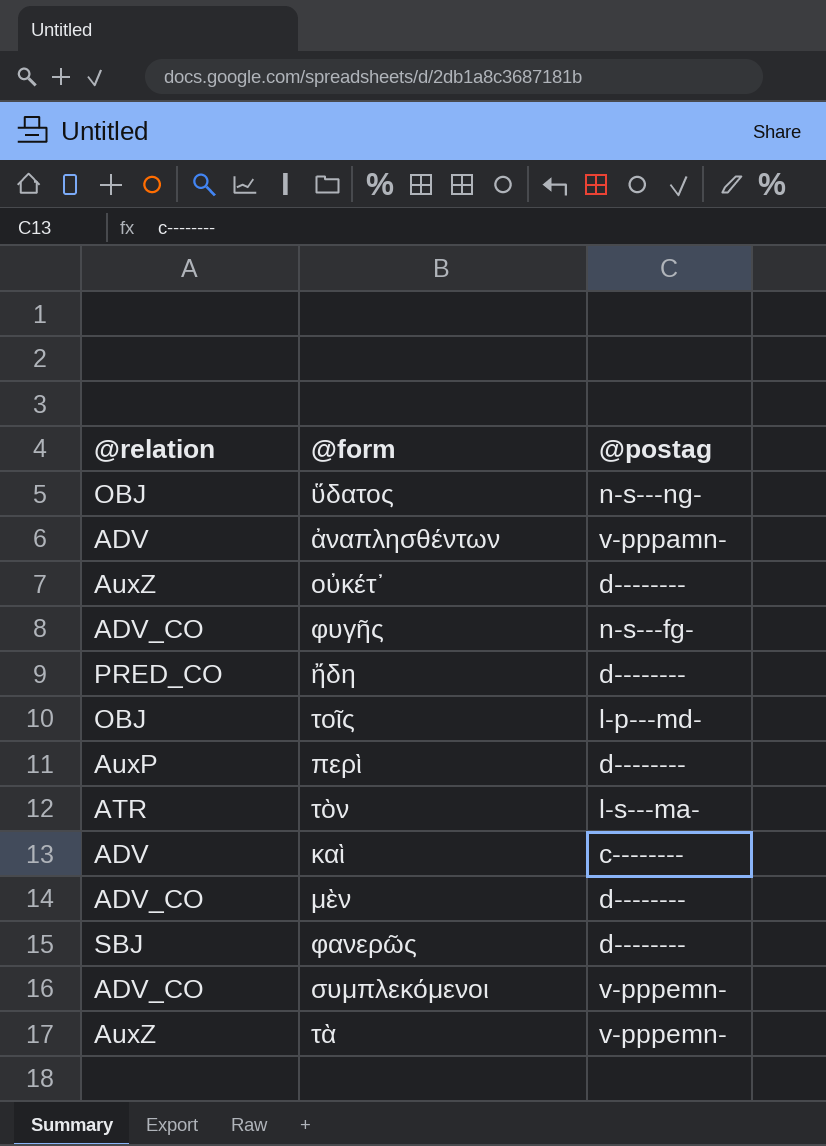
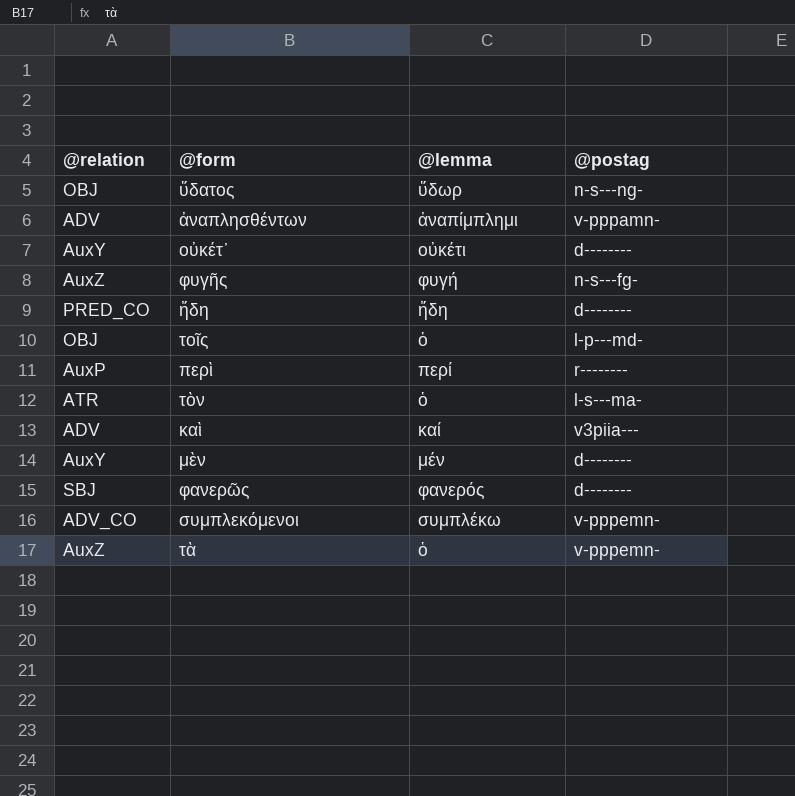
column @lemma | position: none -> 3
οὐκέτ᾽ | @relation: AuxZ -> AuxY
φυγῆς | @relation: ADV_CO -> AuxZ
περὶ | @postag: d-------- -> r--------
καὶ | @postag: c-------- -> v3piia---
μὲν | @relation: ADV_CO -> AuxY

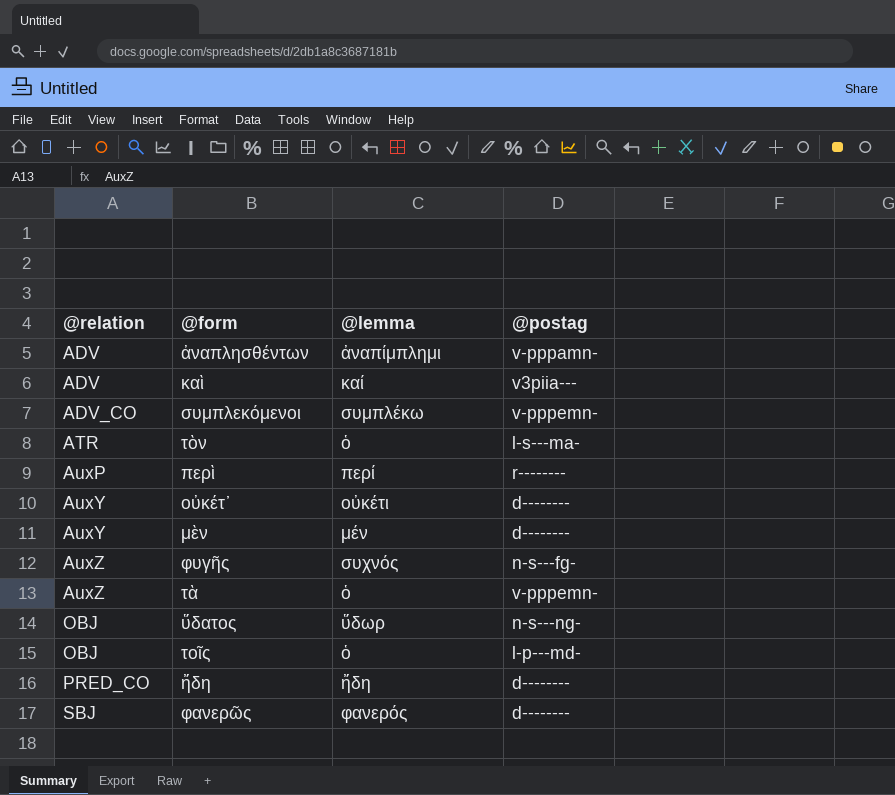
row order: none -> @relation ascending
φυγῆς | @lemma: φυγή -> συχνός

